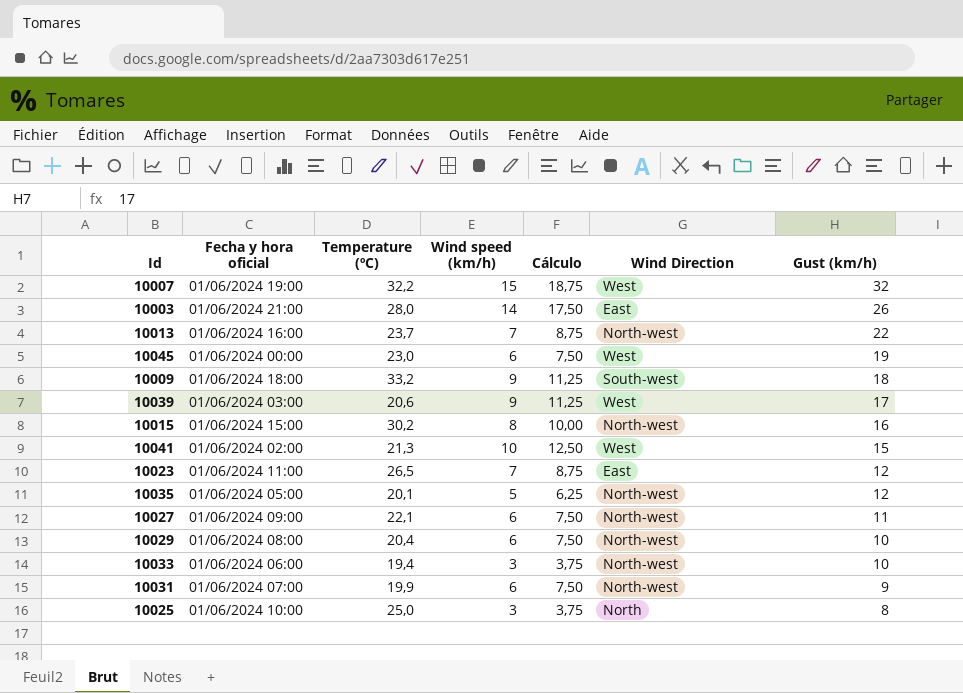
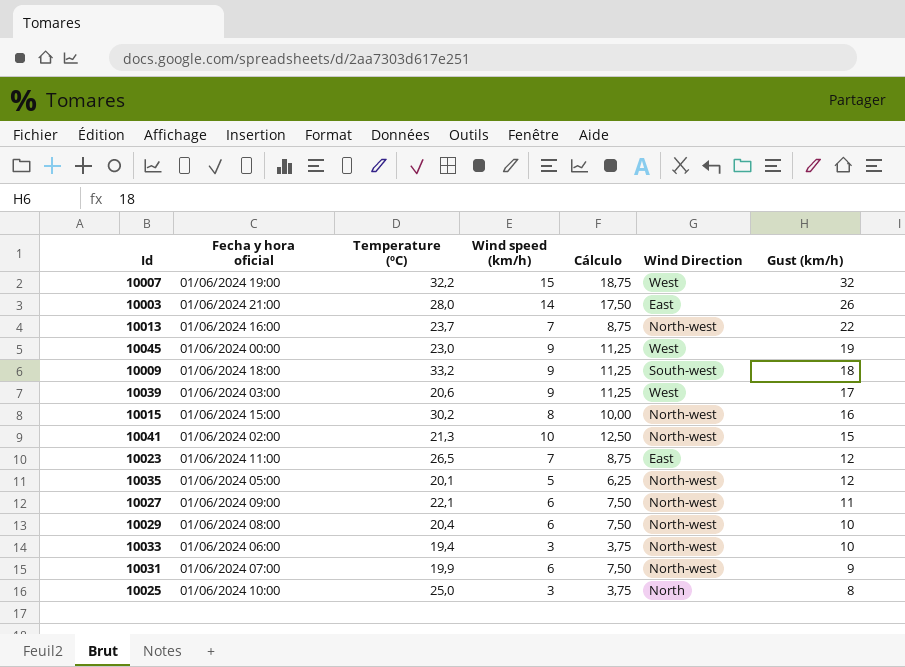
10045 | Wind speed (km/h): 6 -> 9
10045 | Cálculo: 7,50 -> 11,25
10041 | Wind Direction: West -> North-west

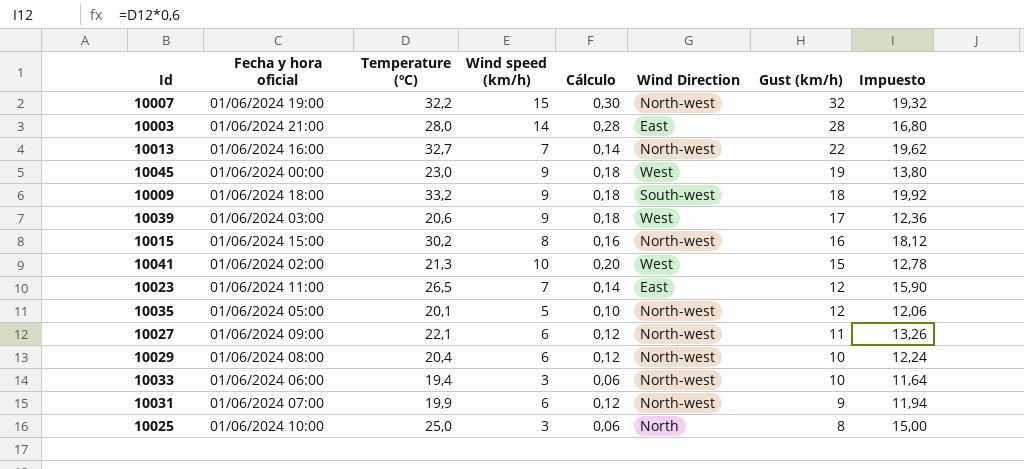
column Cálculo | formula: [Wind speed (km/h)] * 1,25 -> [Wind speed (km/h)] * 0,02
column Impuesto | formula: none -> [Temperature (ºC)] * 0,6
10007 | Wind Direction: West -> North-west
10003 | Gust (km/h): 26 -> 28
10013 | Temperature (ºC): 23,7 -> 32,7
10041 | Wind Direction: North-west -> West

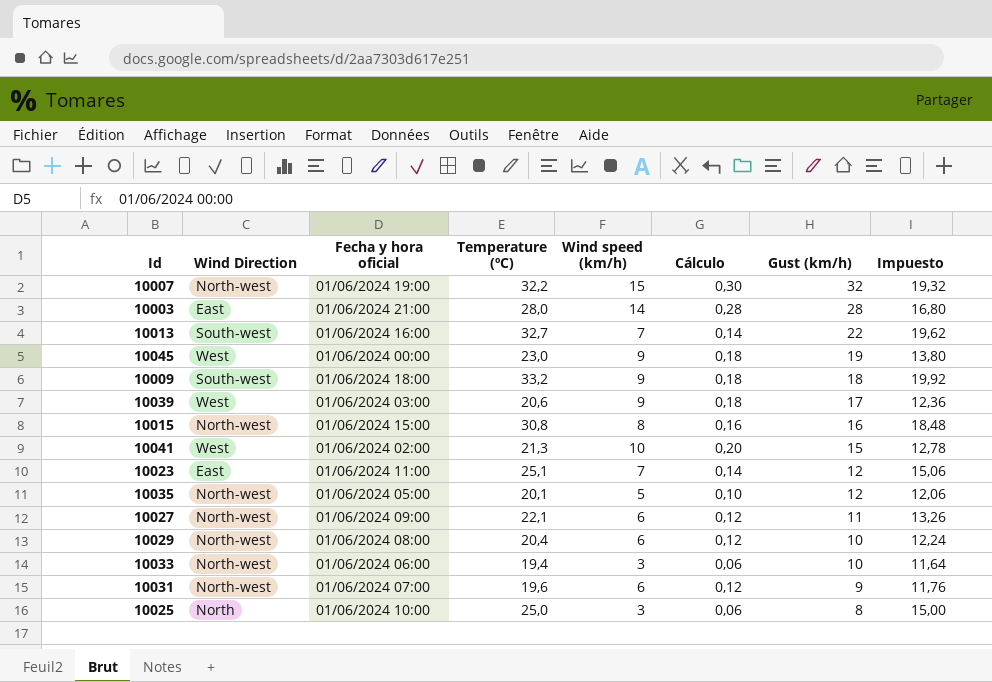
column Wind Direction | position: 6 -> 2
10013 | Wind Direction: North-west -> South-west
10015 | Temperature (ºC): 30,2 -> 30,8
10015 | Impuesto: 18,12 -> 18,48
10023 | Temperature (ºC): 26,5 -> 25,1
10023 | Impuesto: 15,90 -> 15,06
10031 | Temperature (ºC): 19,9 -> 19,6
10031 | Impuesto: 11,94 -> 11,76

